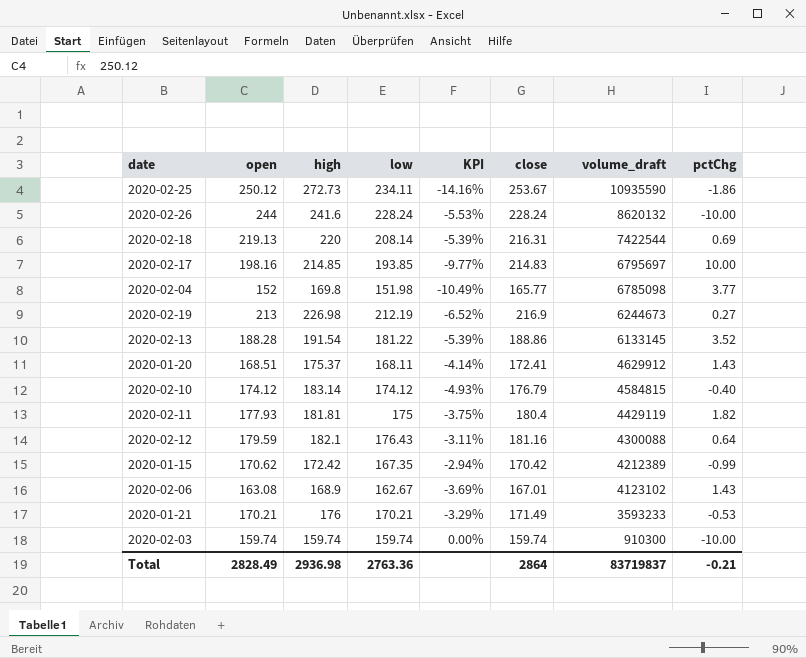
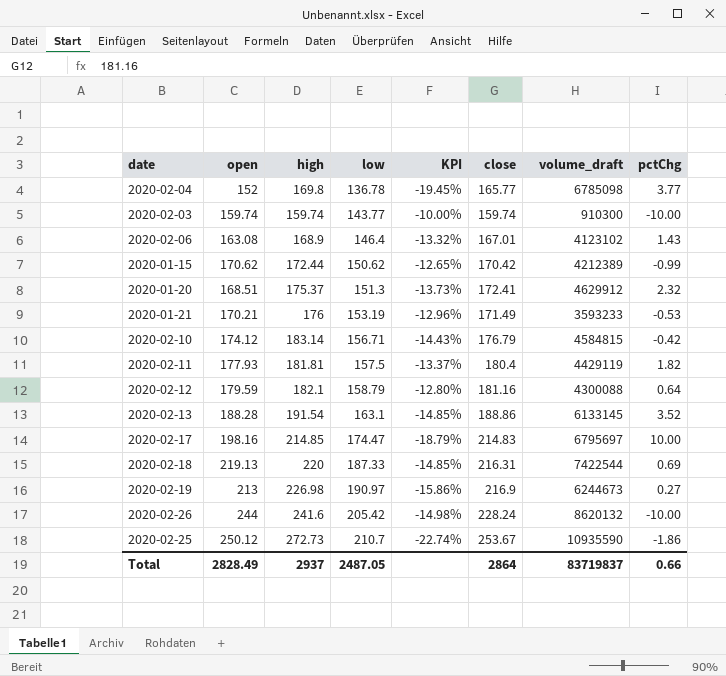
row order: volume_draft descending -> low ascending
2020-02-04 | low: 151.98 -> 136.78
2020-02-04 | KPI: -10.49% -> -19.45%
2020-02-03 | low: 159.74 -> 143.77
2020-02-03 | KPI: 0.00% -> -10.00%
2020-02-06 | low: 162.67 -> 146.4
2020-02-06 | KPI: -3.69% -> -13.32%
2020-01-15 | high: 172.42 -> 172.44
2020-01-15 | low: 167.35 -> 150.62
2020-01-15 | KPI: -2.94% -> -12.65%
2020-01-20 | low: 168.11 -> 151.3
2020-01-20 | KPI: -4.14% -> -13.73%
2020-01-20 | pctChg: 1.43 -> 2.32
2020-01-21 | low: 170.21 -> 153.19
2020-01-21 | KPI: -3.29% -> -12.96%
2020-02-10 | low: 174.12 -> 156.71
2020-02-10 | KPI: -4.93% -> -14.43%
2020-02-10 | pctChg: -0.40 -> -0.42
2020-02-11 | low: 175 -> 157.5
2020-02-11 | KPI: -3.75% -> -13.37%
2020-02-12 | low: 176.43 -> 158.79
2020-02-12 | KPI: -3.11% -> -12.80%
2020-02-13 | low: 181.22 -> 163.1
2020-02-13 | KPI: -5.39% -> -14.85%
2020-02-17 | low: 193.85 -> 174.47
2020-02-17 | KPI: -9.77% -> -18.79%
2020-02-18 | low: 208.14 -> 187.33
2020-02-18 | KPI: -5.39% -> -14.85%
2020-02-19 | low: 212.19 -> 190.97
2020-02-19 | KPI: -6.52% -> -15.86%
2020-02-26 | low: 228.24 -> 205.42
2020-02-26 | KPI: -5.53% -> -14.98%
2020-02-25 | low: 234.11 -> 210.7
2020-02-25 | KPI: -14.16% -> -22.74%
Total | high: 2936.98 -> 2937
Total | low: 2763.36 -> 2487.05
Total | pctChg: -0.21 -> 0.66

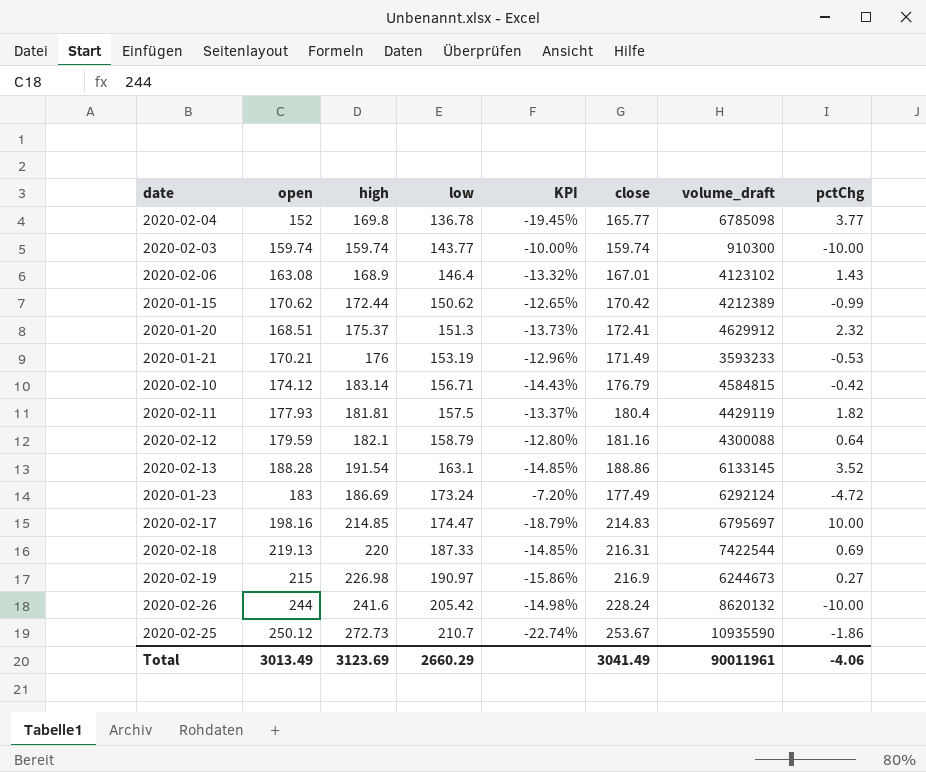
row 2020-01-23: none -> 183 | 186.69 | 173.24 | -7.20% | 177.49 | 6292124 | -4.72
2020-02-19 | open: 213 -> 215
Total | open: 2828.49 -> 3013.49
Total | high: 2937 -> 3123.69
Total | low: 2487.05 -> 2660.29
Total | close: 2864 -> 3041.49
Total | volume_draft: 83719837 -> 90011961
Total | pctChg: 0.66 -> -4.06

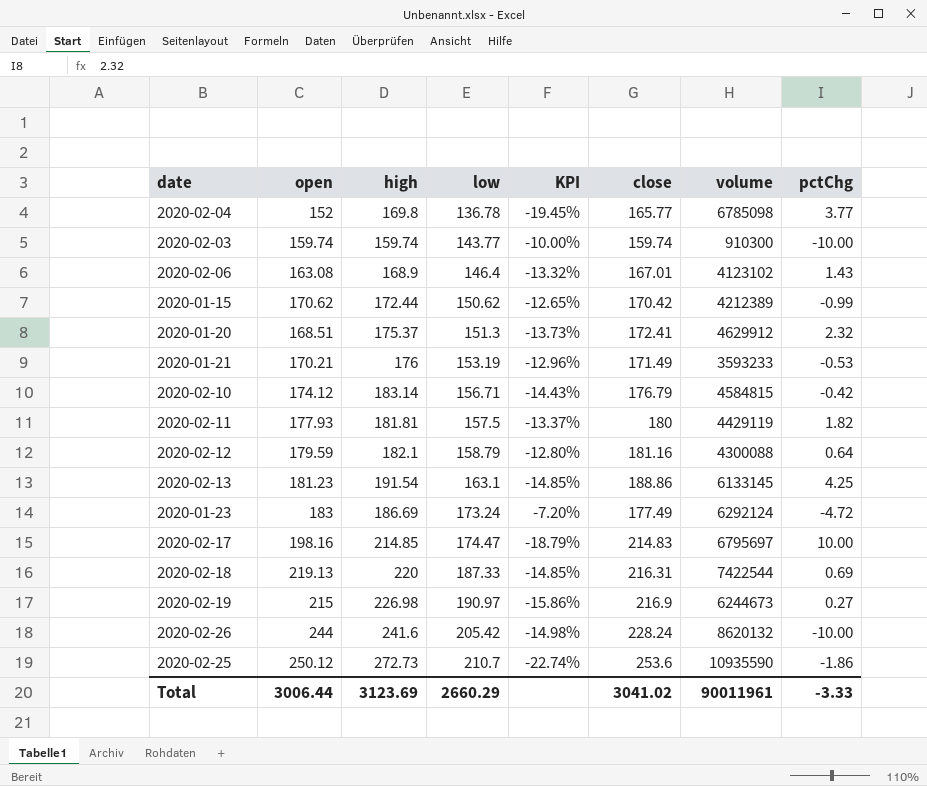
column name: volume_draft -> volume
2020-02-11 | close: 180.4 -> 180
2020-02-13 | open: 188.28 -> 181.23
2020-02-13 | pctChg: 3.52 -> 4.25
2020-02-25 | close: 253.67 -> 253.6
Total | open: 3013.49 -> 3006.44
Total | close: 3041.49 -> 3041.02
Total | pctChg: -4.06 -> -3.33

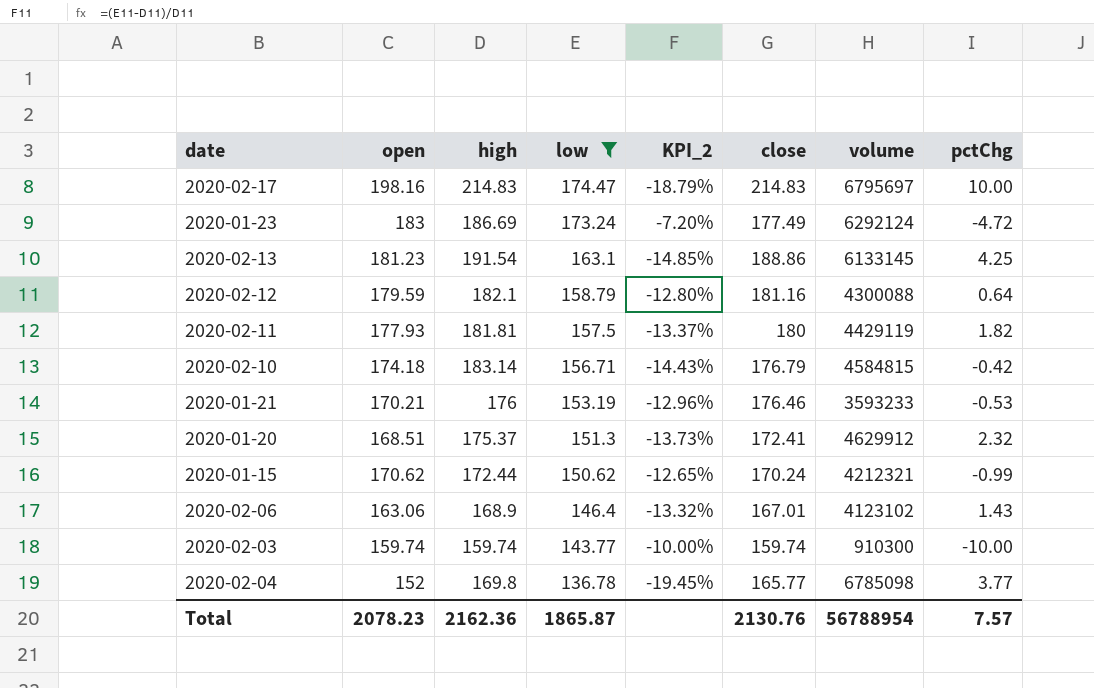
filter: none -> low <= 174.47
row order: low ascending -> low descending
column name: KPI -> KPI_2
2020-02-17 | high: 214.85 -> 214.83
2020-02-10 | open: 174.12 -> 174.18
2020-01-21 | close: 171.49 -> 176.46
2020-01-15 | close: 170.42 -> 170.24
2020-01-15 | volume: 4212389 -> 4212321
2020-02-06 | open: 163.08 -> 163.06
Total | open: 3006.44 -> 2078.23
Total | high: 3123.69 -> 2162.36
Total | low: 2660.29 -> 1865.87
Total | close: 3041.02 -> 2130.76
Total | volume: 90011961 -> 56788954
Total | pctChg: -3.33 -> 7.57

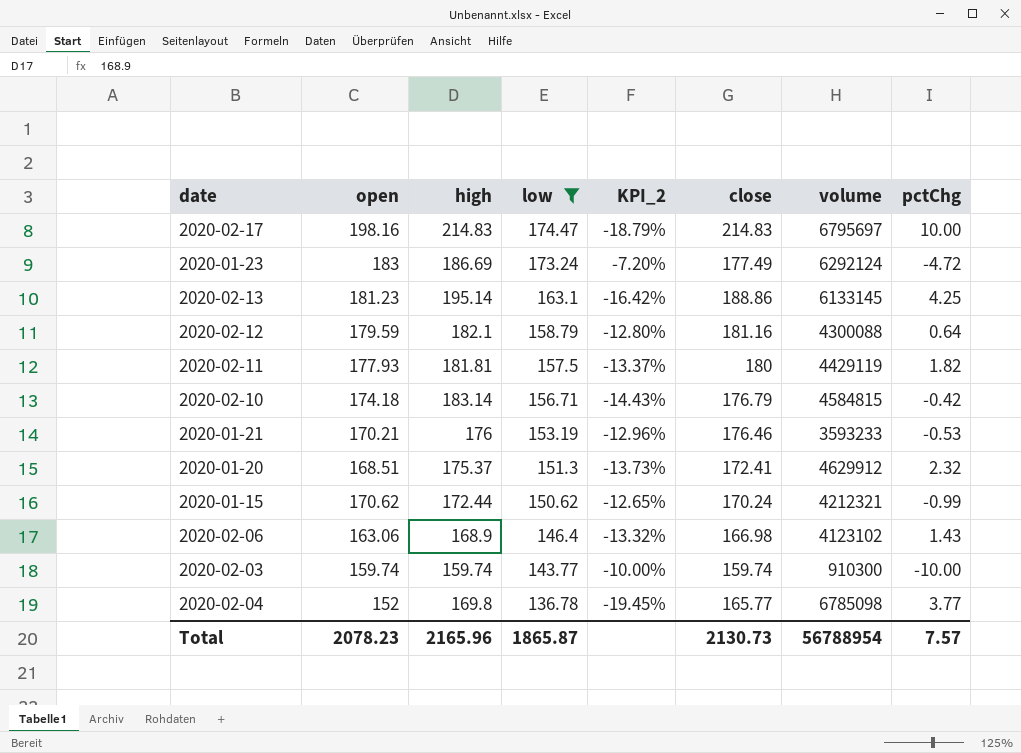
2020-02-13 | high: 191.54 -> 195.14
2020-02-13 | KPI_2: -14.85% -> -16.42%
2020-02-06 | close: 167.01 -> 166.98
Total | high: 2162.36 -> 2165.96
Total | close: 2130.76 -> 2130.73

